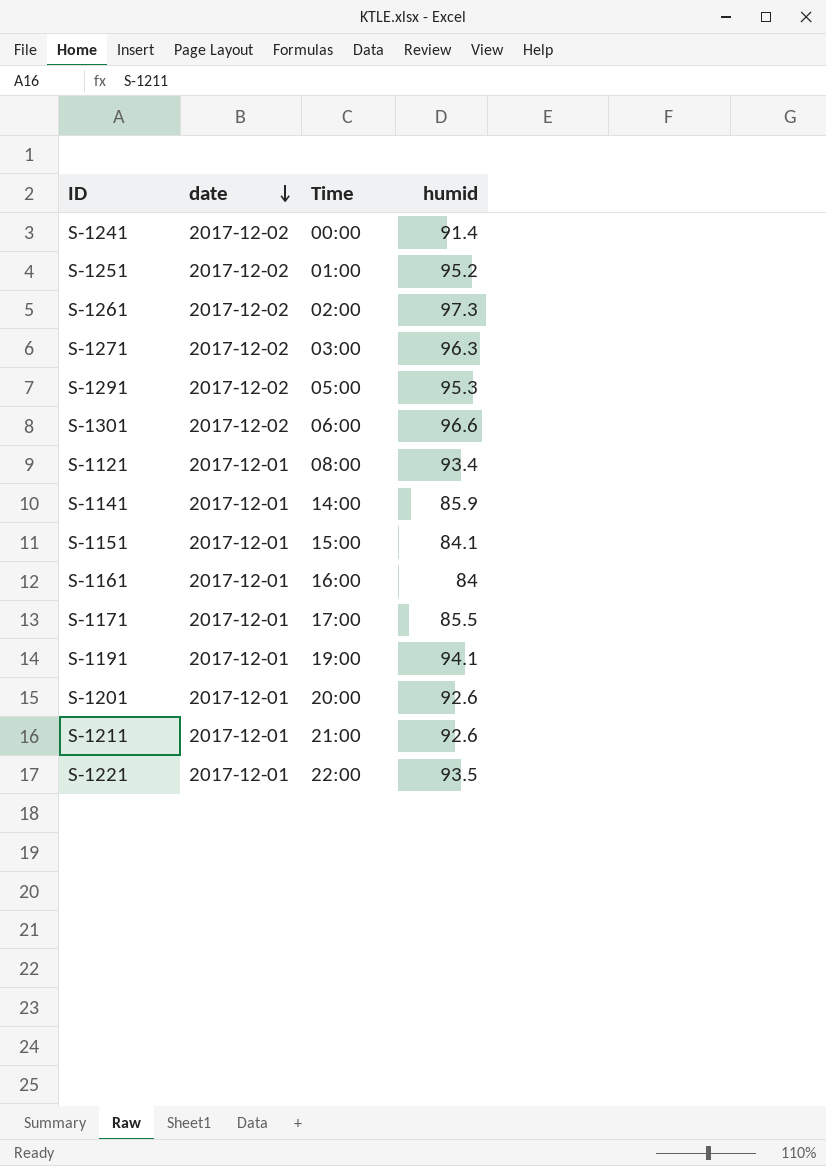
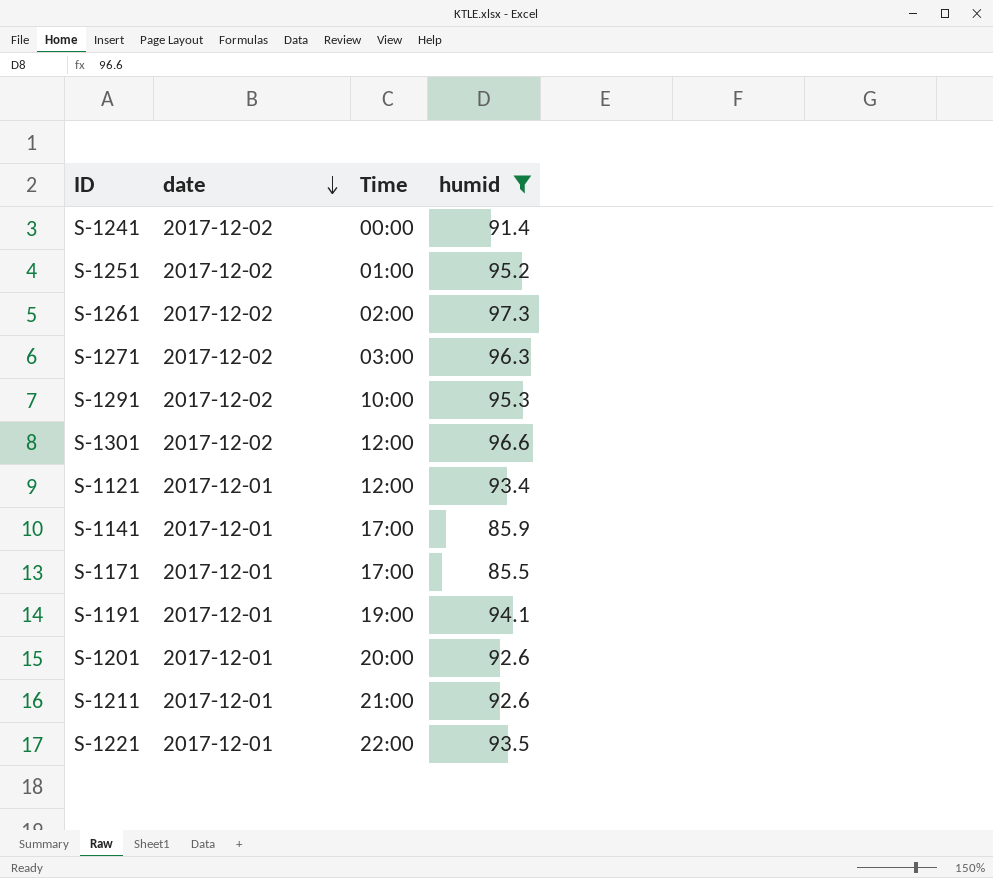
filter: none -> humid >= 85.5
S-1291 | Time: 05:00 -> 10:00
S-1301 | Time: 06:00 -> 12:00
S-1121 | Time: 08:00 -> 12:00
S-1141 | Time: 14:00 -> 17:00

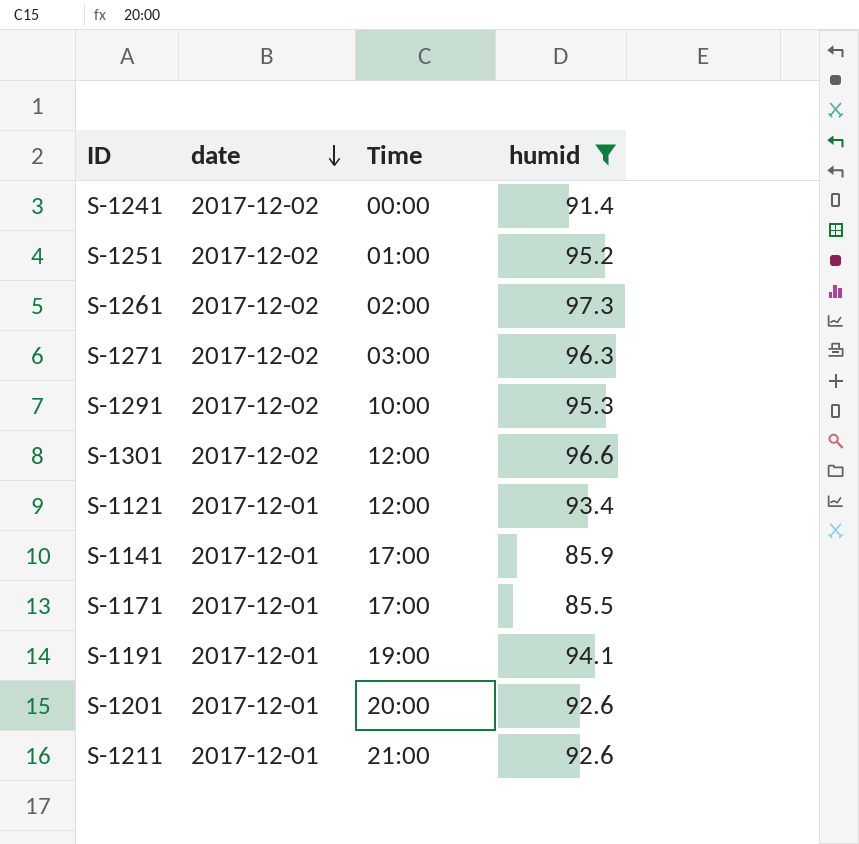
row S-1221: 2017-12-01 | 22:00 | 93.5 -> none

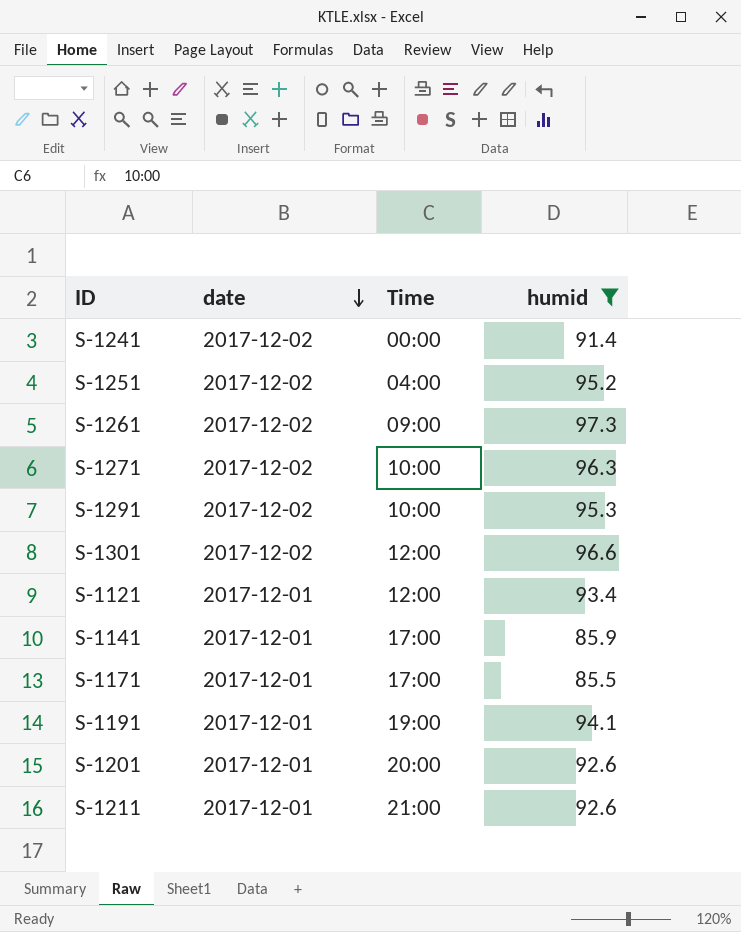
S-1251 | Time: 01:00 -> 04:00
S-1261 | Time: 02:00 -> 09:00
S-1271 | Time: 03:00 -> 10:00

